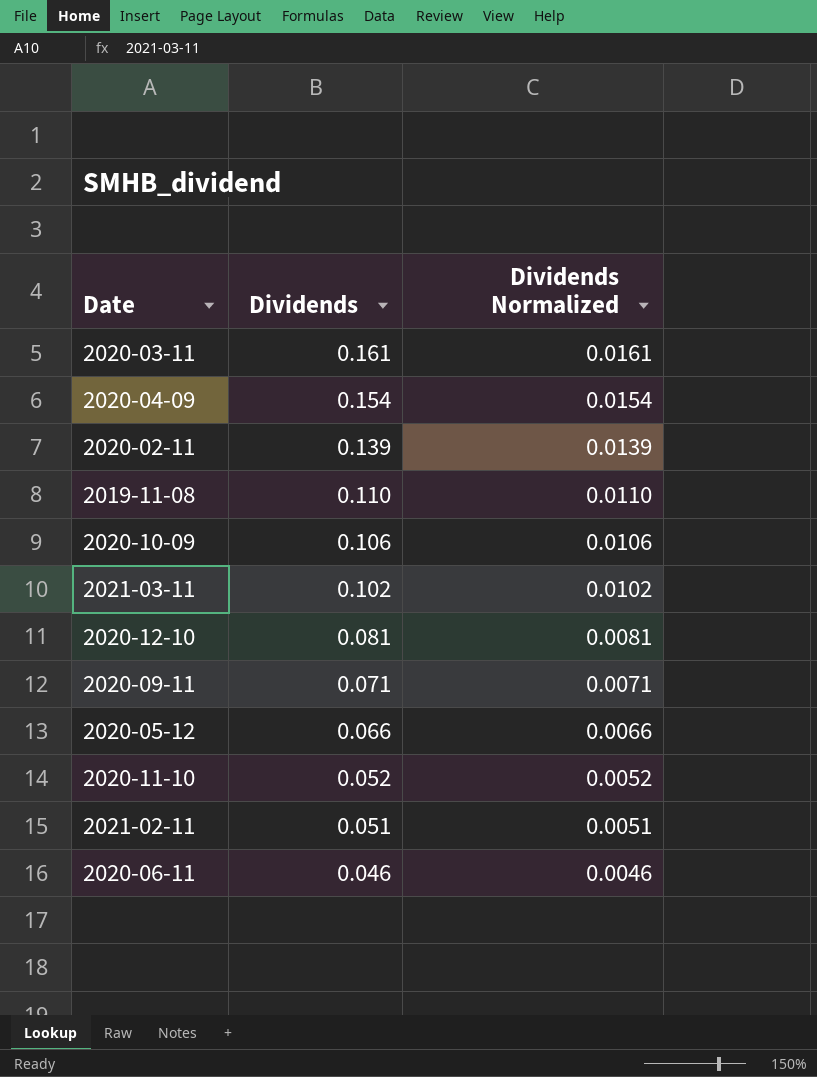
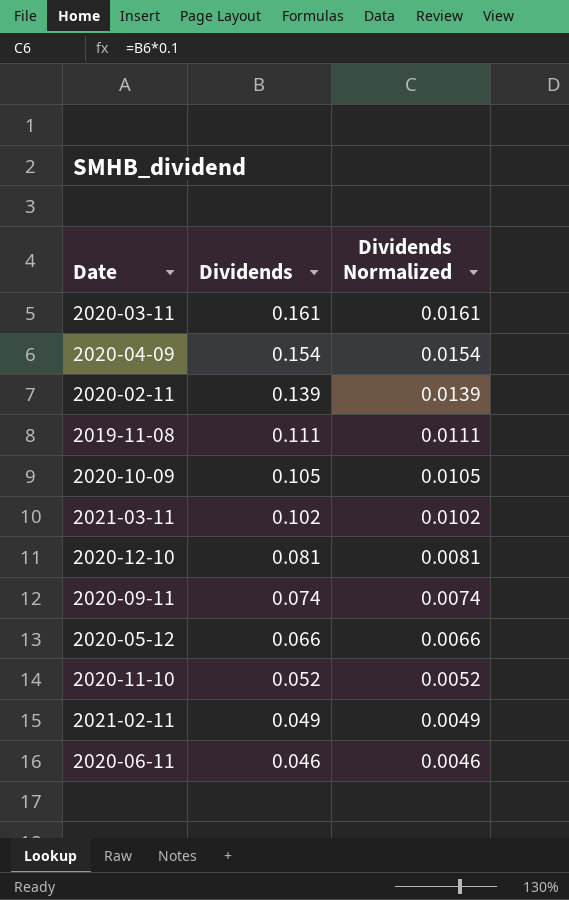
2019-11-08 | Dividends: 0.110 -> 0.111
2019-11-08 | Dividends Normalized: 0.0110 -> 0.0111
2020-10-09 | Dividends: 0.106 -> 0.105
2020-10-09 | Dividends Normalized: 0.0106 -> 0.0105
2020-09-11 | Dividends: 0.071 -> 0.074
2020-09-11 | Dividends Normalized: 0.0071 -> 0.0074
2021-02-11 | Dividends: 0.051 -> 0.049
2021-02-11 | Dividends Normalized: 0.0051 -> 0.0049

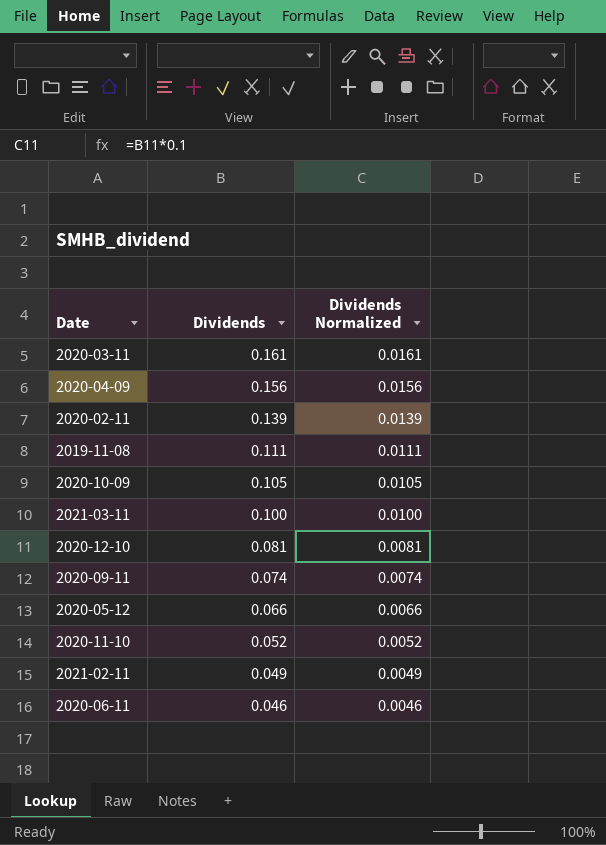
2020-04-09 | Dividends: 0.154 -> 0.156
2020-04-09 | Dividends Normalized: 0.0154 -> 0.0156
2021-03-11 | Dividends: 0.102 -> 0.100
2021-03-11 | Dividends Normalized: 0.0102 -> 0.0100

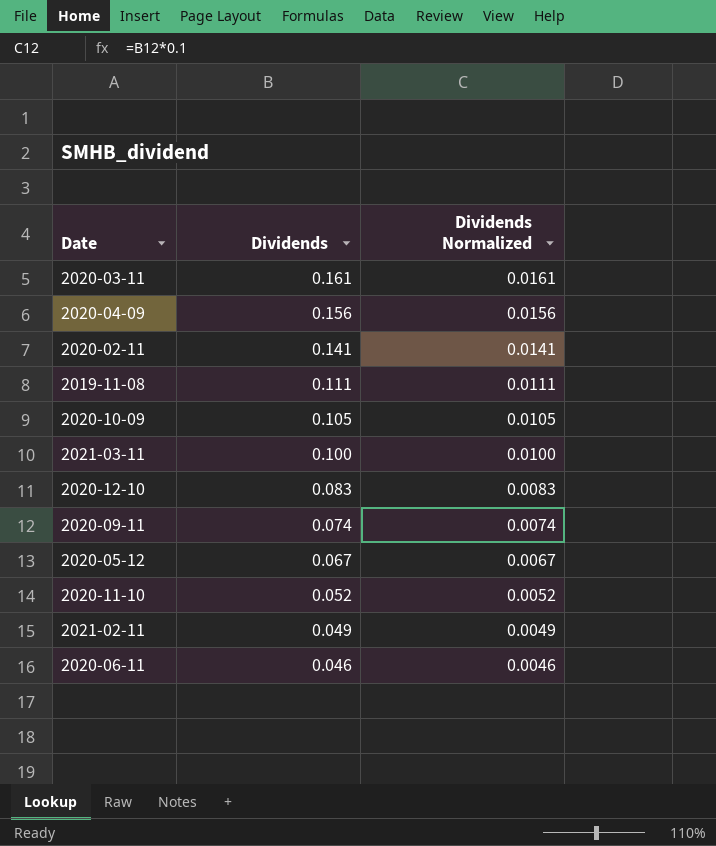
2020-02-11 | Dividends: 0.139 -> 0.141
2020-02-11 | Dividends Normalized: 0.0139 -> 0.0141
2020-12-10 | Dividends: 0.081 -> 0.083
2020-12-10 | Dividends Normalized: 0.0081 -> 0.0083
2020-05-12 | Dividends: 0.066 -> 0.067
2020-05-12 | Dividends Normalized: 0.0066 -> 0.0067

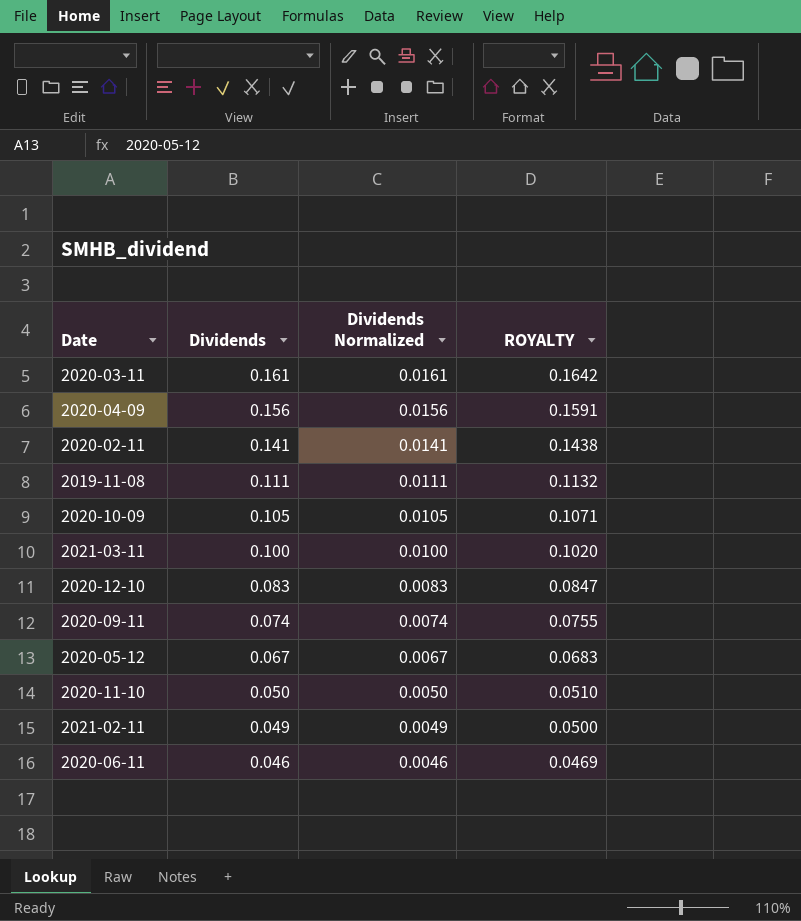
column ROYALTY | formula: none -> [Dividends] * 1.02
2020-11-10 | Dividends: 0.052 -> 0.050
2020-11-10 | Dividends Normalized: 0.0052 -> 0.0050

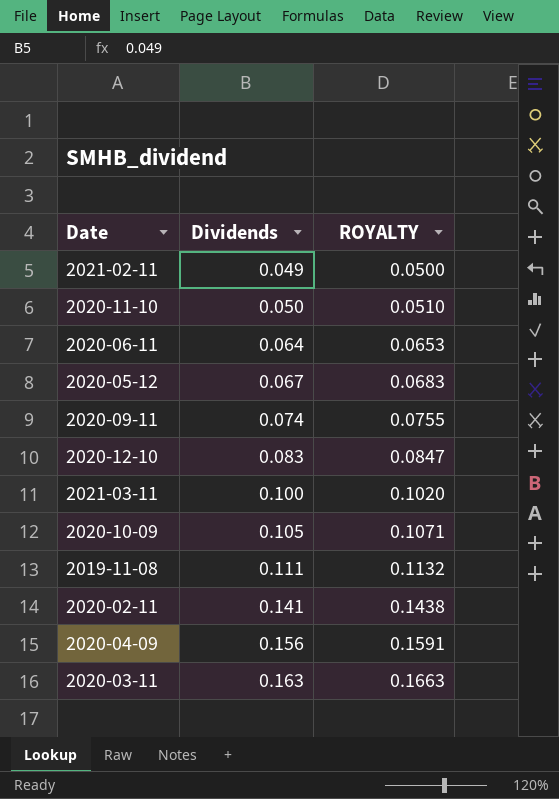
row order: Dividends descending -> Dividends ascending
column Dividends Normalized | formula: [Dividends] * 0.1 -> none
2020-06-11 | Dividends: 0.046 -> 0.064
2020-06-11 | ROYALTY: 0.0469 -> 0.0653
2020-03-11 | Dividends: 0.161 -> 0.163
2020-03-11 | ROYALTY: 0.1642 -> 0.1663

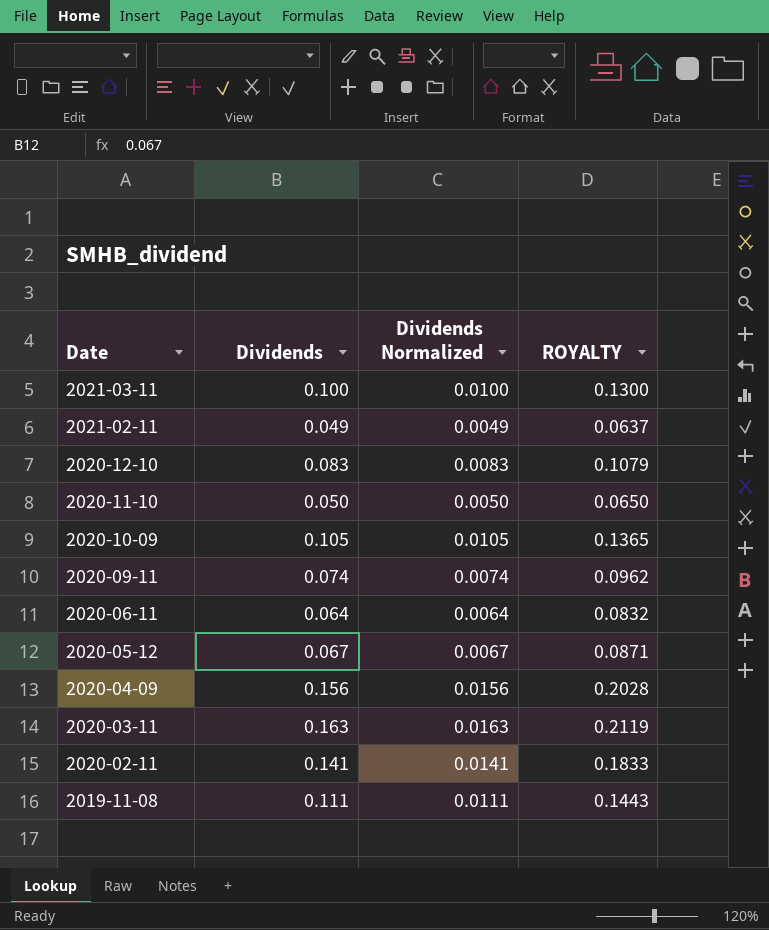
row order: Dividends ascending -> Date descending
column Dividends Normalized | formula: none -> [Dividends] * 0.1
column ROYALTY | formula: [Dividends] * 1.02 -> [Dividends] * 1.3

